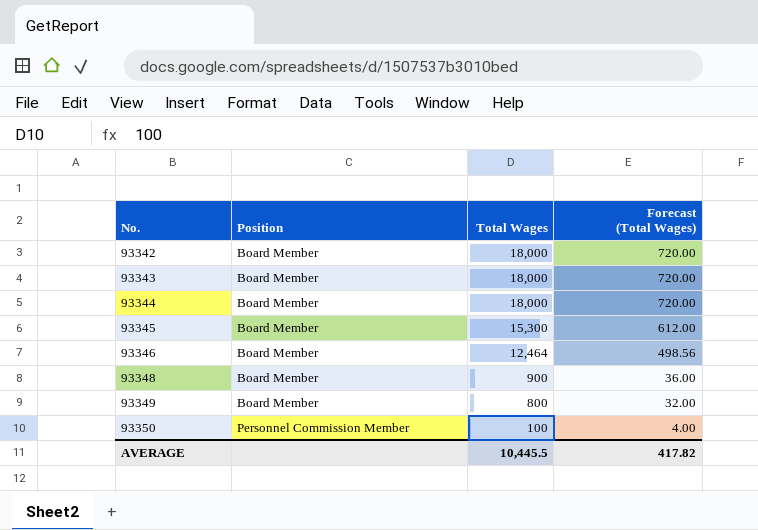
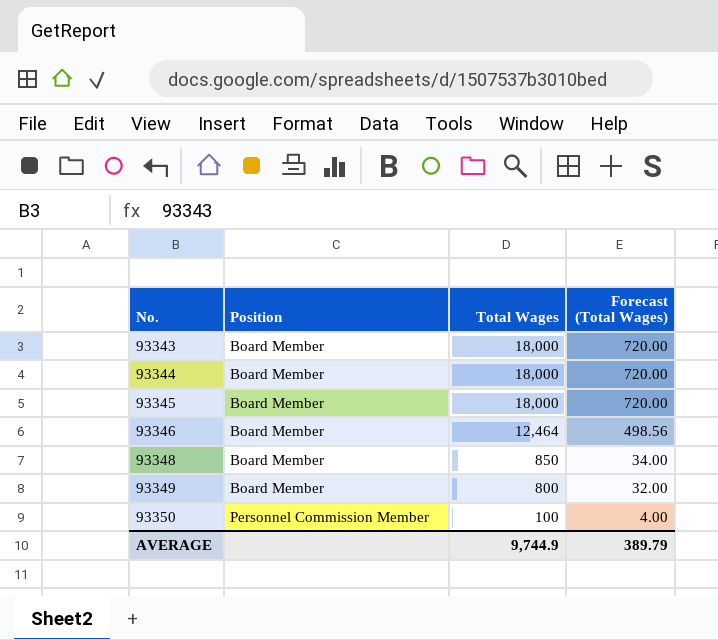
row 93342: Board Member | 18,000 | 720.00 -> none
93345 | Total Wages: 15,300 -> 18,000
93345 | Forecast (Total Wages): 612.00 -> 720.00
93348 | Total Wages: 900 -> 850
93348 | Forecast (Total Wages): 36.00 -> 34.00
AVERAGE | Total Wages: 10,445.5 -> 9,744.9
AVERAGE | Forecast (Total Wages): 417.82 -> 389.79

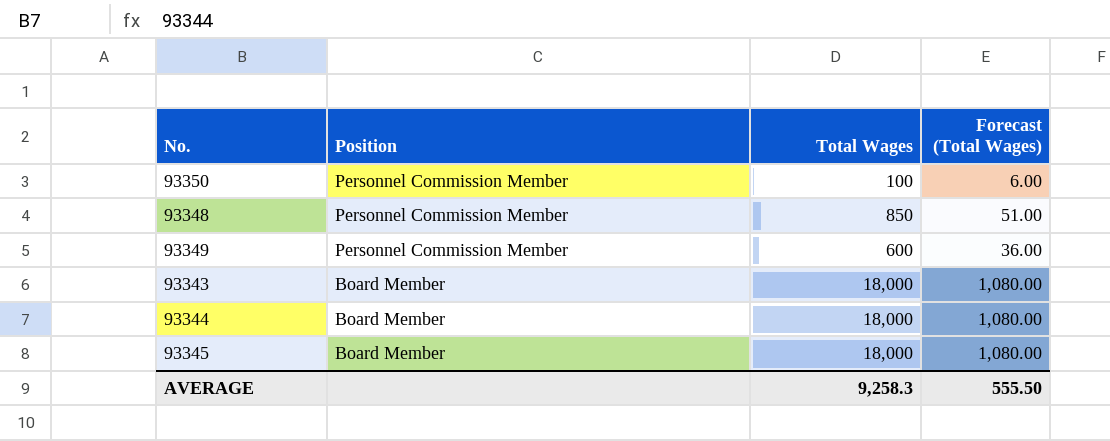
row order: No. ascending -> Position descending
column Forecast (Total Wages) | formula: [Total Wages] * 0.04 -> [Total Wages] * 0.06
row 93346: Board Member | 12,464 | 498.56 -> none
93348 | Position: Board Member -> Personnel Commission Member
93349 | Position: Board Member -> Personnel Commission Member
93349 | Total Wages: 800 -> 600
AVERAGE | Total Wages: 9,744.9 -> 9,258.3
AVERAGE | Forecast (Total Wages): 389.79 -> 555.50

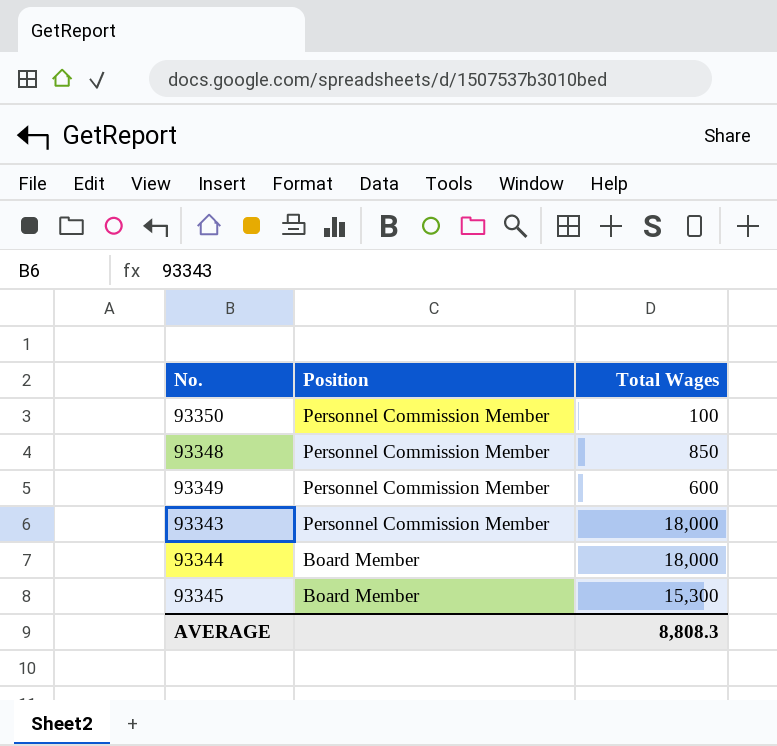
column Forecast (Total Wages) | formula: [Total Wages] * 0.06 -> none
93343 | Position: Board Member -> Personnel Commission Member
93345 | Total Wages: 18,000 -> 15,300
AVERAGE | Total Wages: 9,258.3 -> 8,808.3

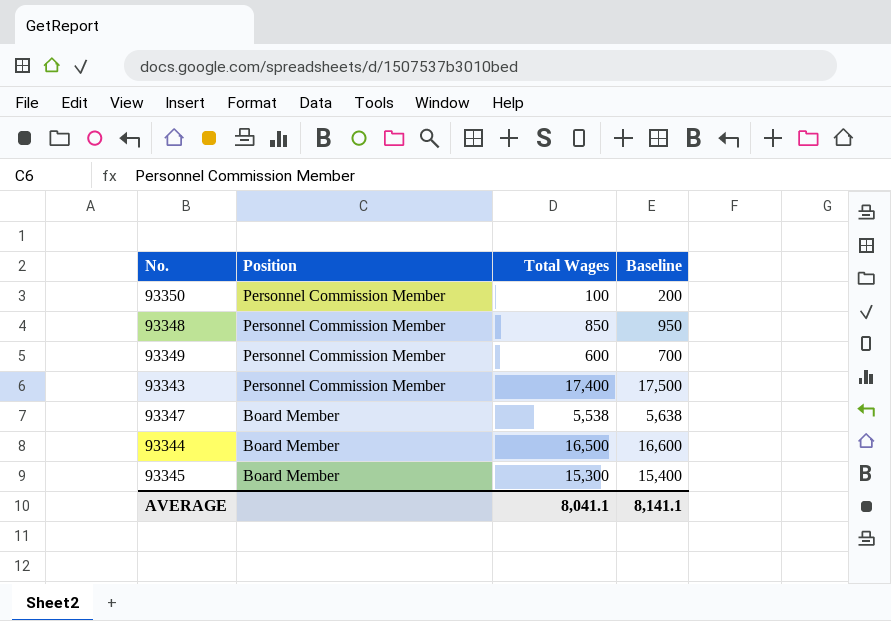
column Baseline | formula: none -> [Total Wages] + 100
93343 | Total Wages: 18,000 -> 17,400
row 93347: none -> Board Member | 5,538 | 5,638
93344 | Total Wages: 18,000 -> 16,500
AVERAGE | Total Wages: 8,808.3 -> 8,041.1

